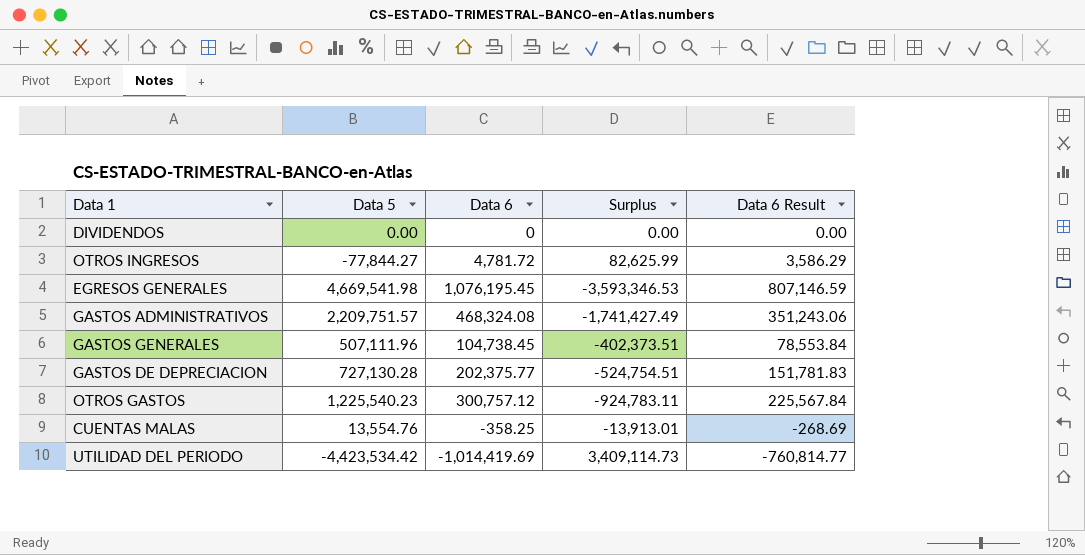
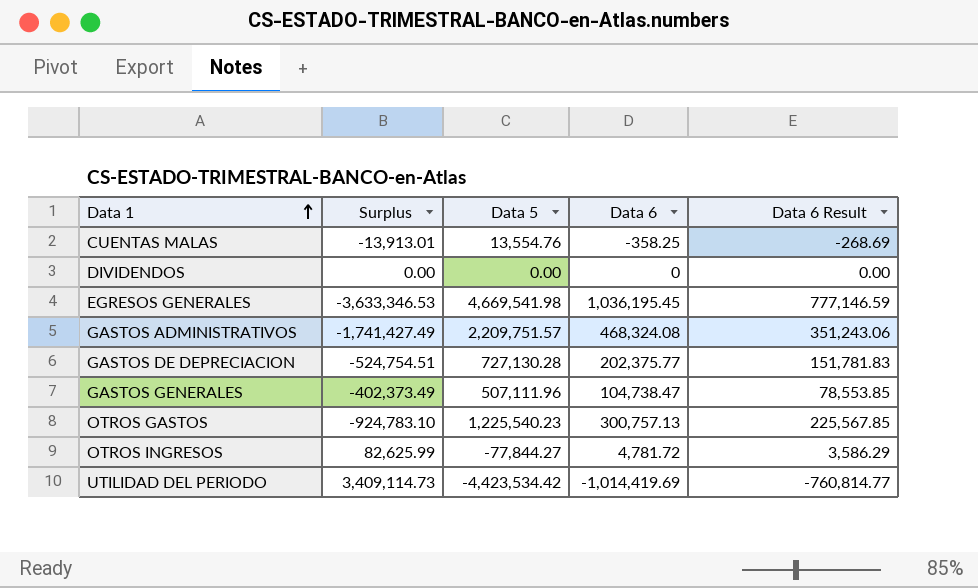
row order: none -> Data 1 ascending
column Surplus | position: 4 -> 2
EGRESOS GENERALES | Surplus: -3,593,346.53 -> -3,633,346.53
EGRESOS GENERALES | Data 6: 1,076,195.45 -> 1,036,195.45
EGRESOS GENERALES | Data 6 Result: 807,146.59 -> 777,146.59
GASTOS GENERALES | Surplus: -402,373.51 -> -402,373.49
GASTOS GENERALES | Data 6: 104,738.45 -> 104,738.47
GASTOS GENERALES | Data 6 Result: 78,553.84 -> 78,553.85
OTROS GASTOS | Surplus: -924,783.11 -> -924,783.10
OTROS GASTOS | Data 6: 300,757.12 -> 300,757.13
OTROS GASTOS | Data 6 Result: 225,567.84 -> 225,567.85

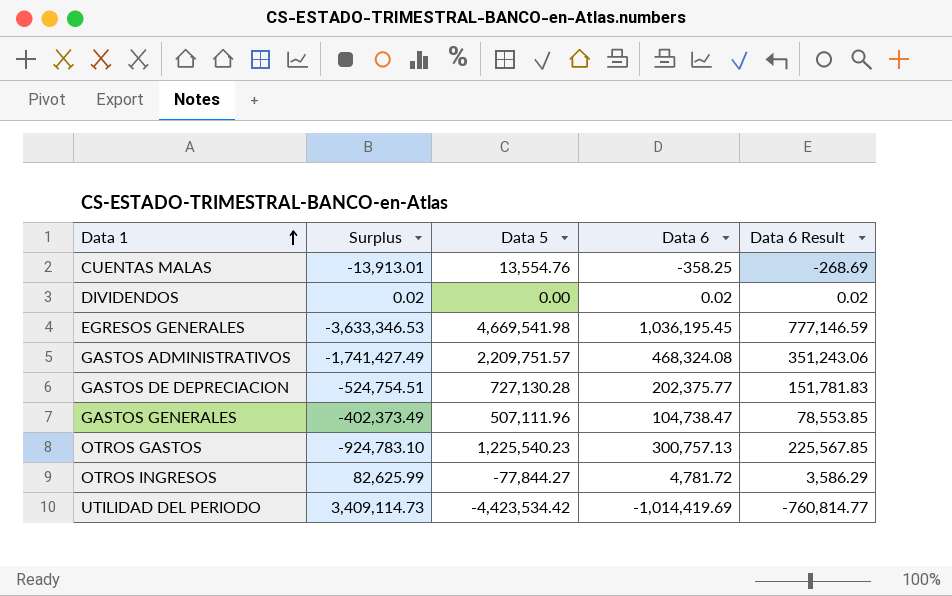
DIVIDENDOS | Surplus: 0.00 -> 0.02
DIVIDENDOS | Data 6: 0 -> 0.02
DIVIDENDOS | Data 6 Result: 0.00 -> 0.02

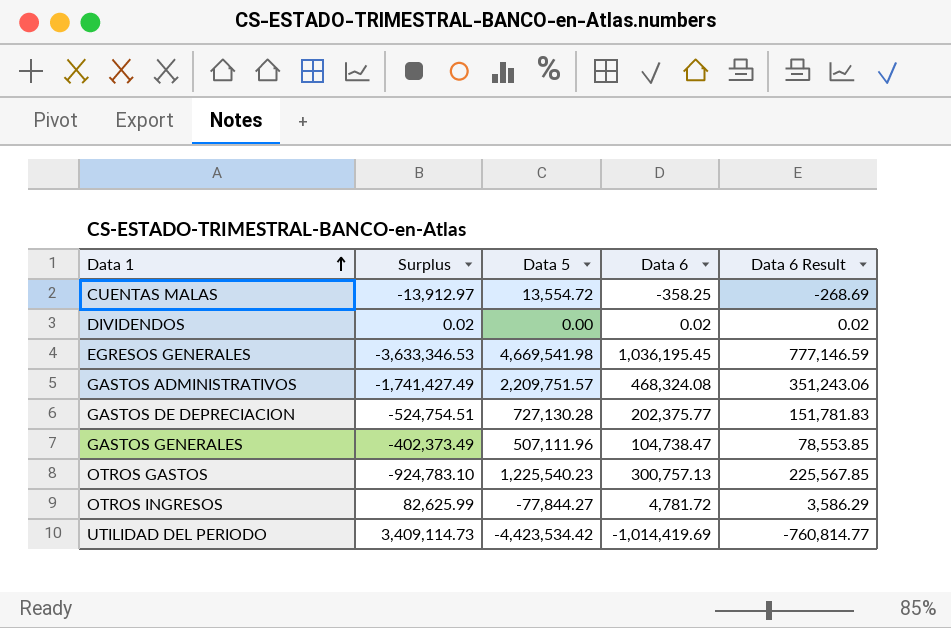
CUENTAS MALAS | Surplus: -13,913.01 -> -13,912.97
CUENTAS MALAS | Data 5: 13,554.76 -> 13,554.72

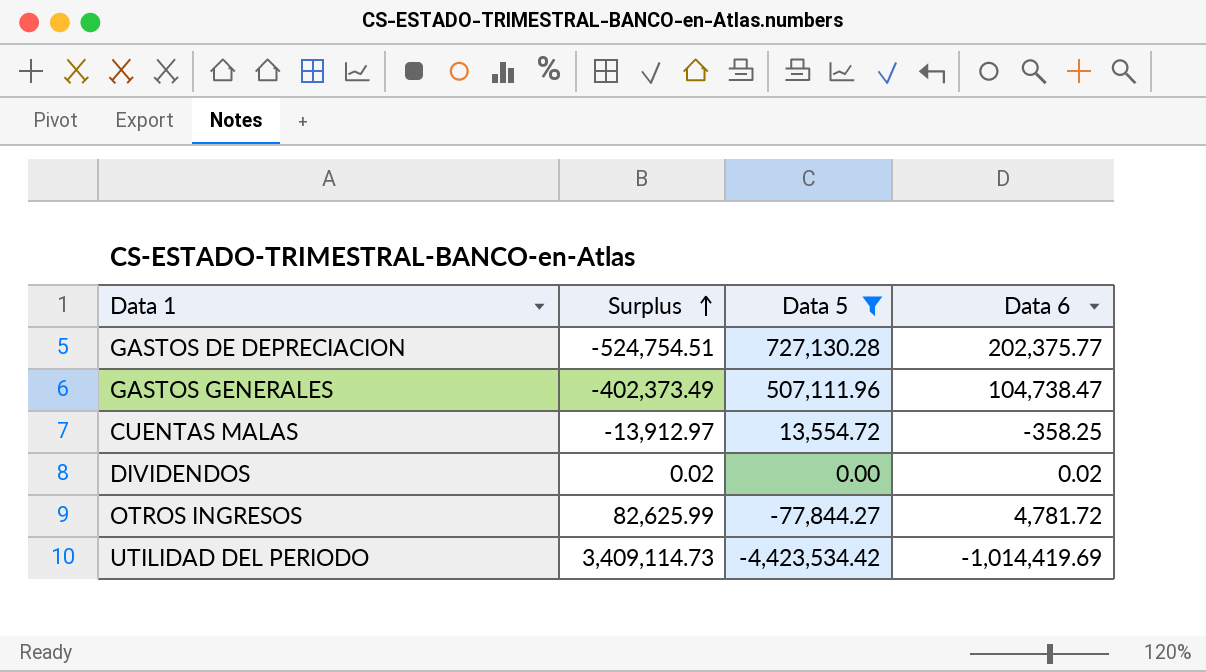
filter: none -> Data 5 <= 727,130.28
row order: Data 1 ascending -> Surplus ascending
column Data 6 Result | formula: [Data 6] * 0.75 -> none

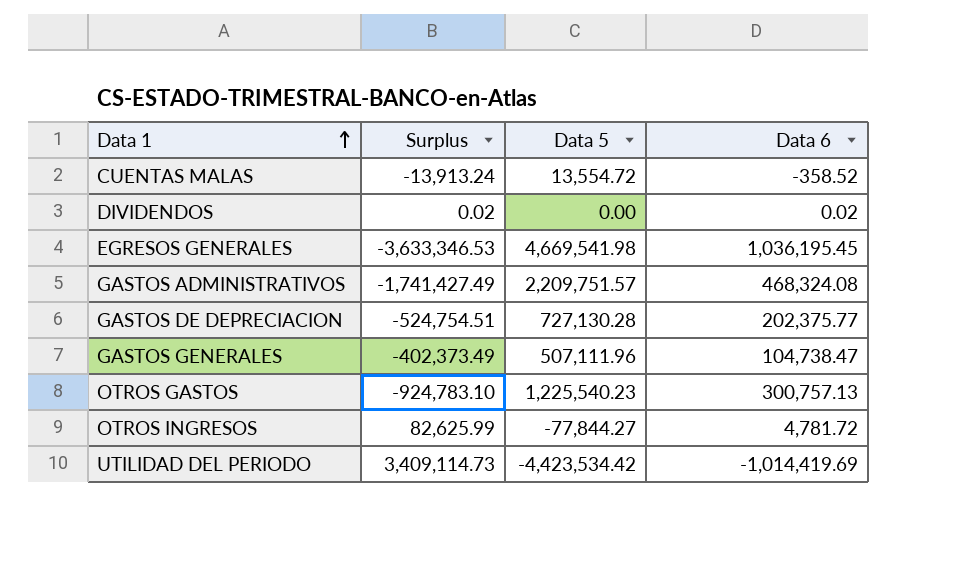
filter: Data 5 <= 727,130.28 -> none
row order: Surplus ascending -> Data 1 ascending
CUENTAS MALAS | Surplus: -13,912.97 -> -13,913.24
CUENTAS MALAS | Data 6: -358.25 -> -358.52

